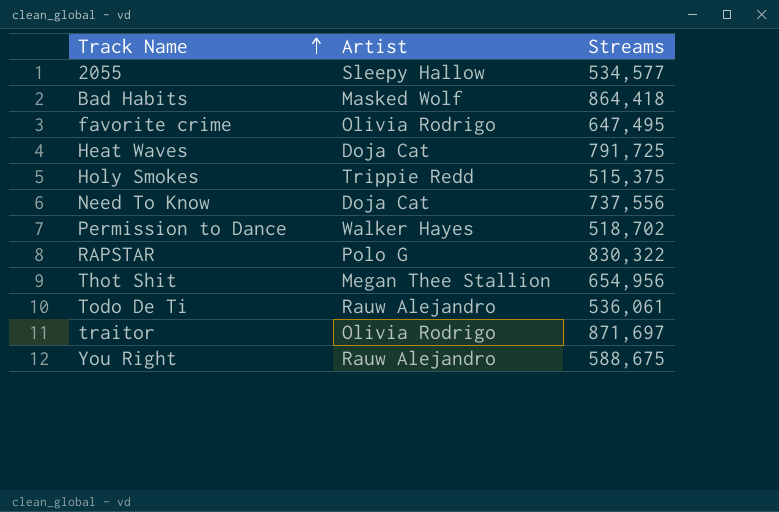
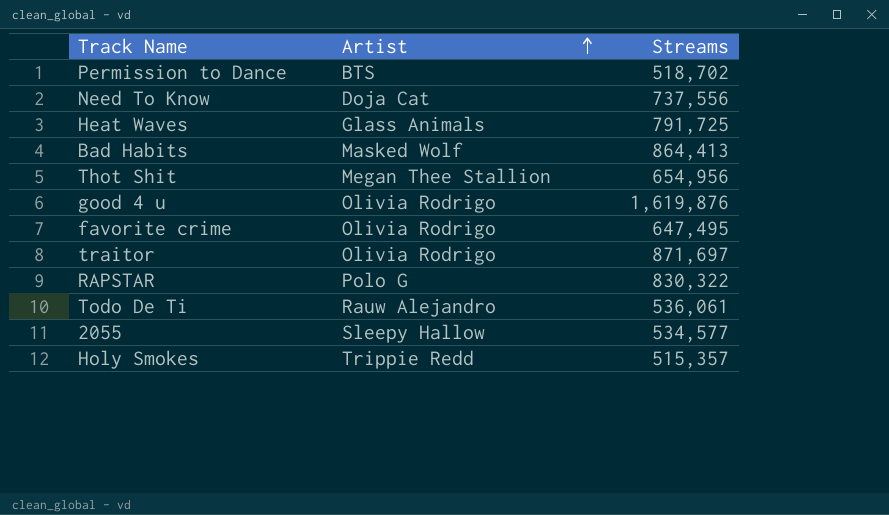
row order: Track Name ascending -> Artist ascending
row You Right: Rauw Alejandro | 588,675 -> none
Permission to Dance | Artist: Walker Hayes -> BTS
Heat Waves | Artist: Doja Cat -> Glass Animals
Bad Habits | Streams: 864,418 -> 864,413
row good 4 u: none -> Olivia Rodrigo | 1,619,876
Holy Smokes | Streams: 515,375 -> 515,357

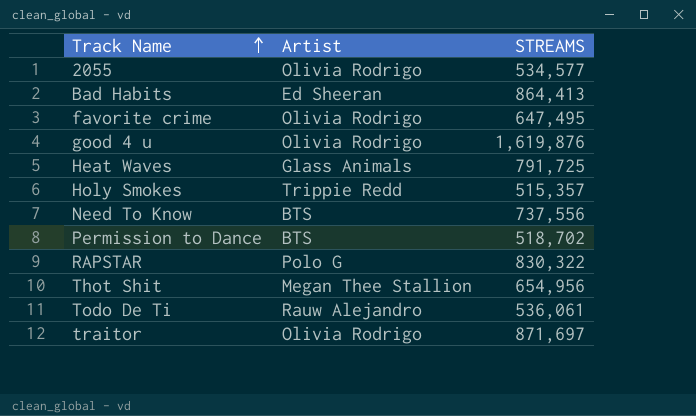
row order: Artist ascending -> Track Name ascending
column name: Streams -> STREAMS
2055 | Artist: Sleepy Hallow -> Olivia Rodrigo
Bad Habits | Artist: Masked Wolf -> Ed Sheeran
Need To Know | Artist: Doja Cat -> BTS

